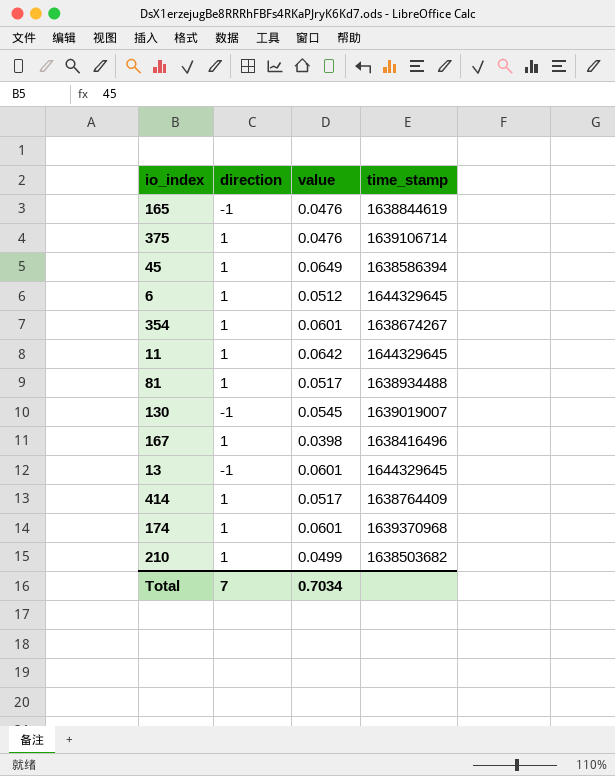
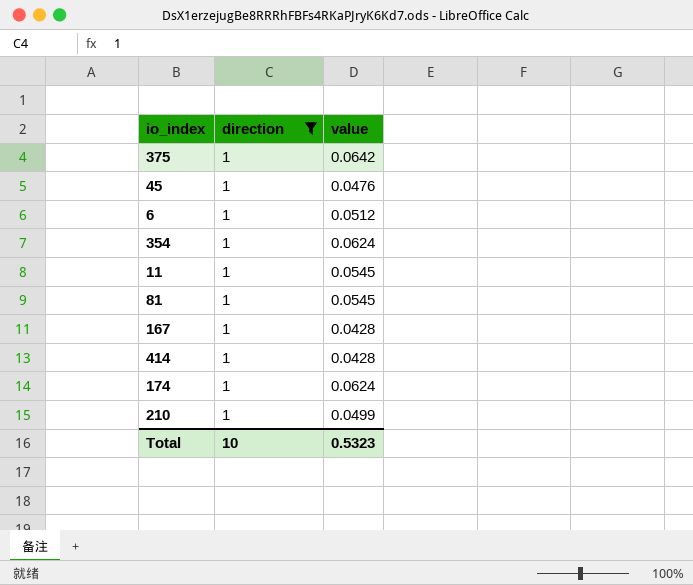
filter: none -> direction = 1
column time_stamp | position: 4 -> none
375 | value: 0.0476 -> 0.0642
45 | value: 0.0649 -> 0.0476
354 | value: 0.0601 -> 0.0624
11 | value: 0.0642 -> 0.0545
81 | value: 0.0517 -> 0.0545
167 | value: 0.0398 -> 0.0428
414 | value: 0.0517 -> 0.0428
174 | value: 0.0601 -> 0.0624
Total | direction: 7 -> 10
Total | value: 0.7034 -> 0.5323

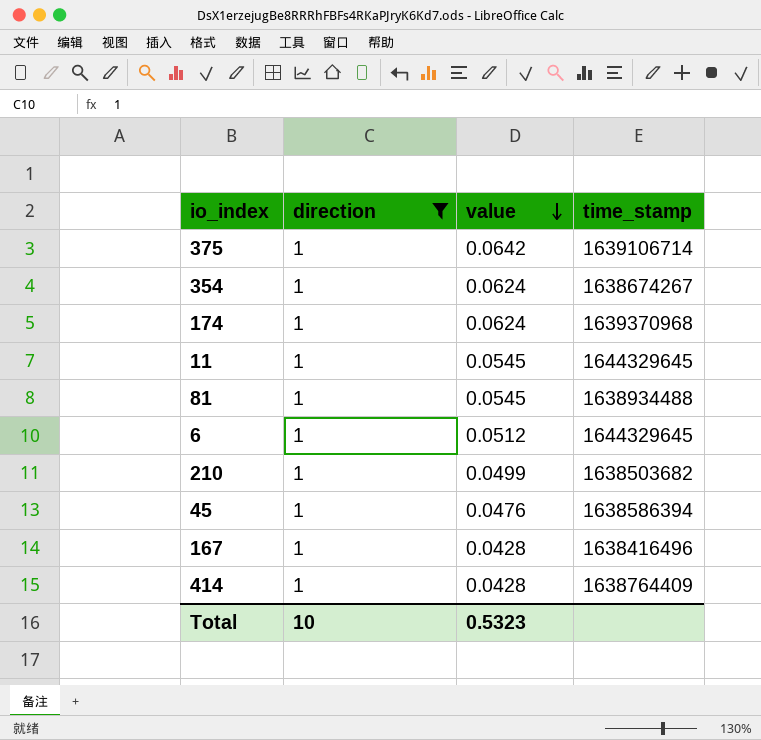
row order: none -> value descending
column time_stamp | position: none -> 4

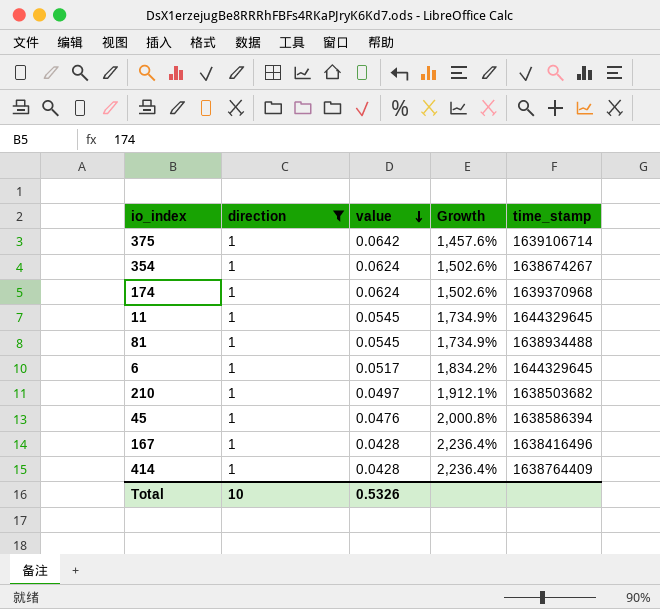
column Growth | formula: none -> ([direction] - [value]) / [value]
6 | value: 0.0512 -> 0.0517
210 | value: 0.0499 -> 0.0497
Total | value: 0.5323 -> 0.5326

